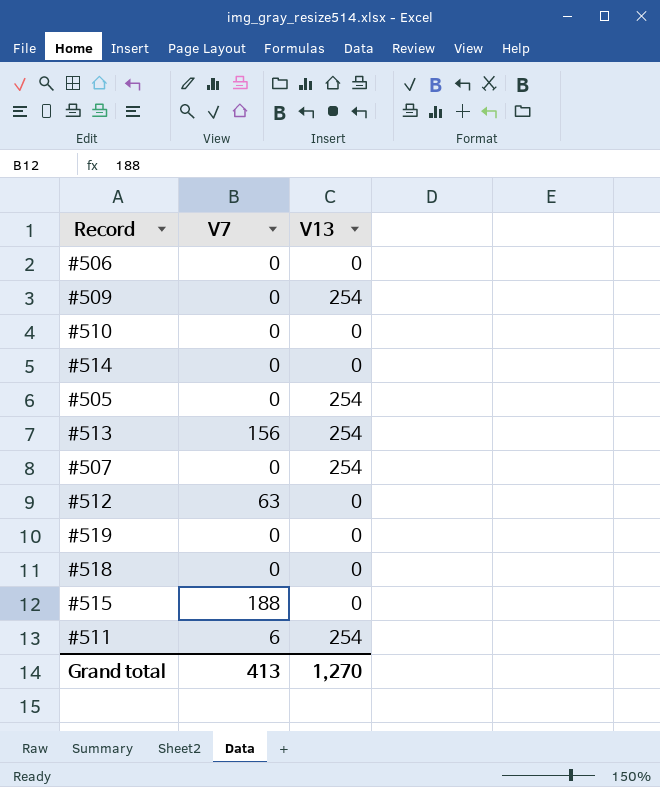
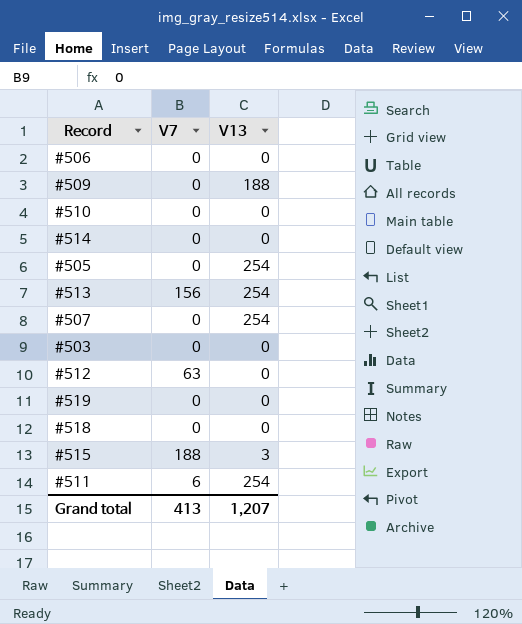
#509 | V13: 254 -> 188
row #503: none -> 0 | 0
#515 | V13: 0 -> 3
Grand total | V13: 1,270 -> 1,207

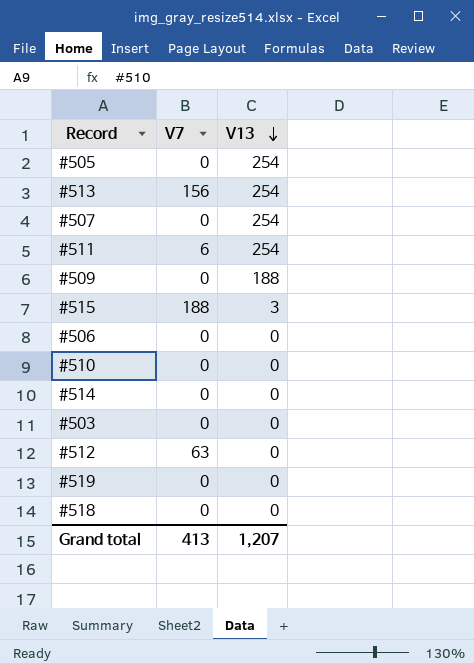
row order: none -> V13 descending

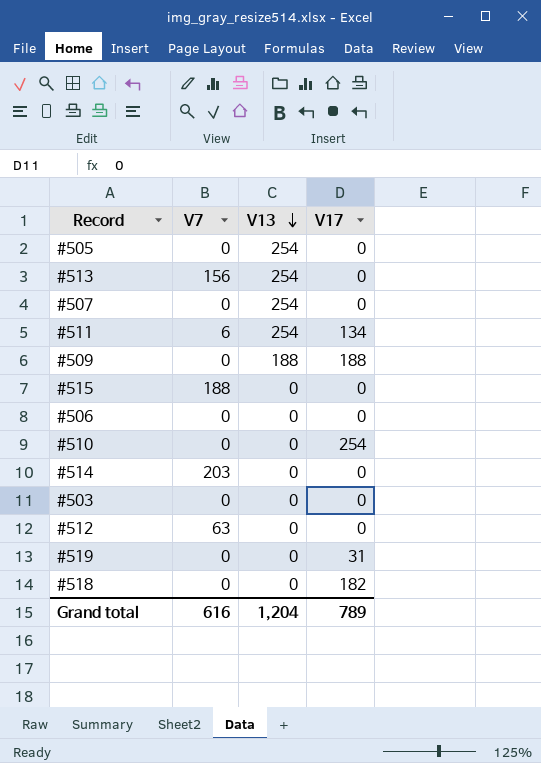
column V17 | position: none -> 4
#515 | V13: 3 -> 0
#514 | V7: 0 -> 203
Grand total | V7: 413 -> 616
Grand total | V13: 1,207 -> 1,204

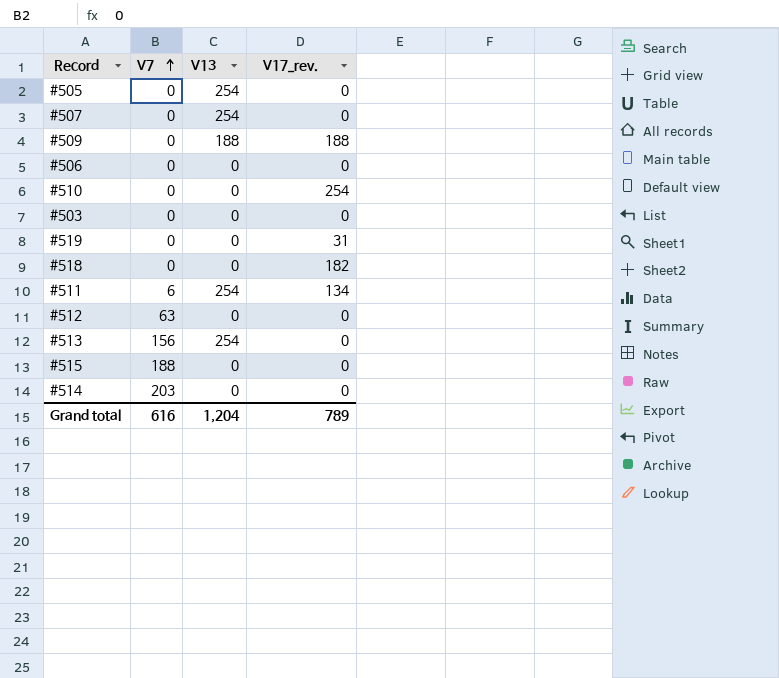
row order: V13 descending -> V7 ascending
column name: V17 -> V17_rev.

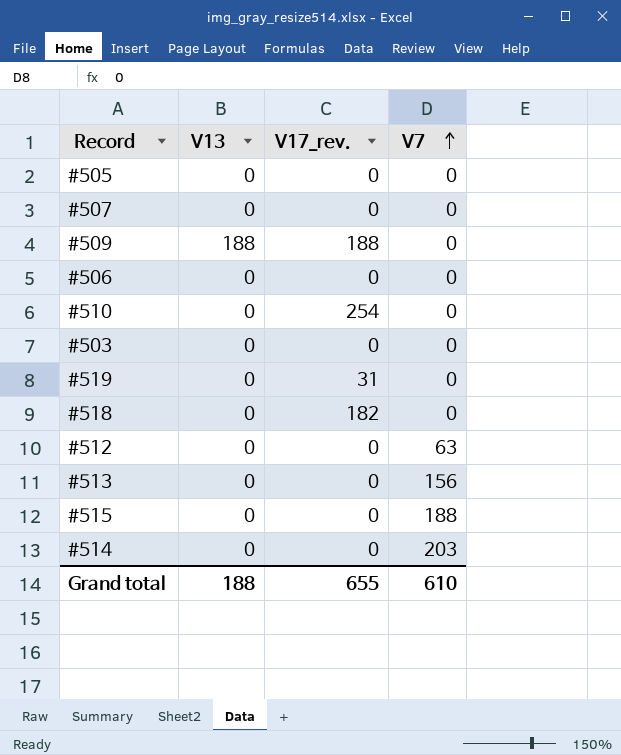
column V7 | position: 2 -> 4
row #511: 6 | 254 | 134 -> none
#505 | V13: 254 -> 0
#507 | V13: 254 -> 0
#513 | V13: 254 -> 0
Grand total | V13: 1,204 -> 188
Grand total | V17_rev.: 789 -> 655
Grand total | V7: 616 -> 610

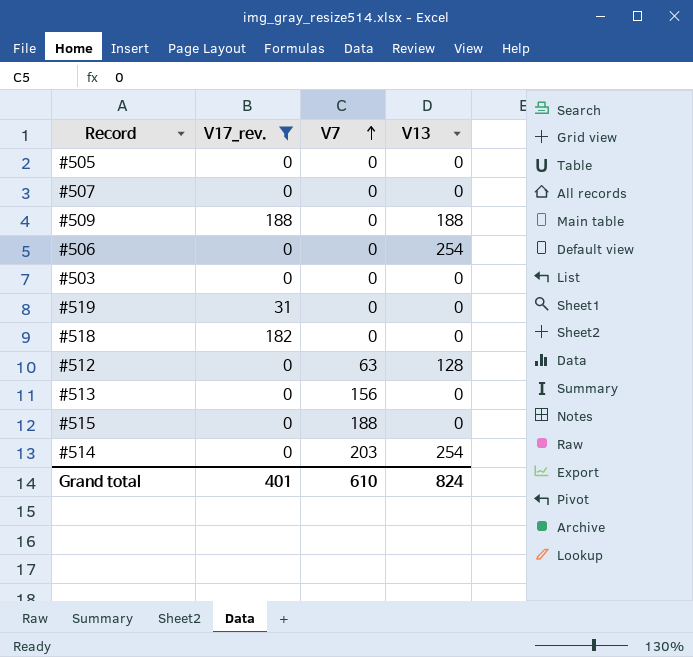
filter: none -> V17_rev. != 254
column V13 | position: 2 -> 4
#506 | V13: 0 -> 254
#512 | V13: 0 -> 128
#514 | V13: 0 -> 254
Grand total | V17_rev.: 655 -> 401
Grand total | V13: 188 -> 824

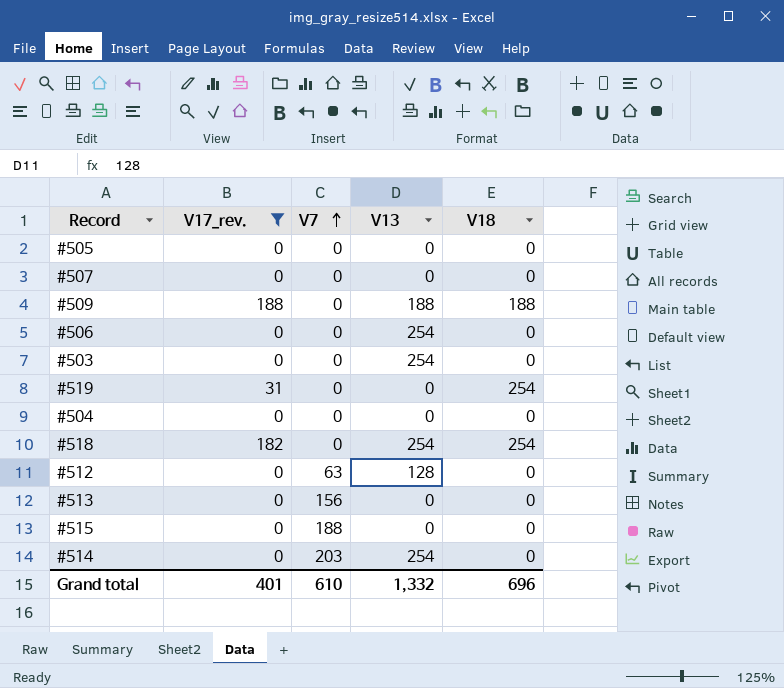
column V18 | position: none -> 5
#503 | V13: 0 -> 254
row #504: none -> 0 | 0 | 0 | 0
#518 | V13: 0 -> 254
Grand total | V13: 824 -> 1,332

